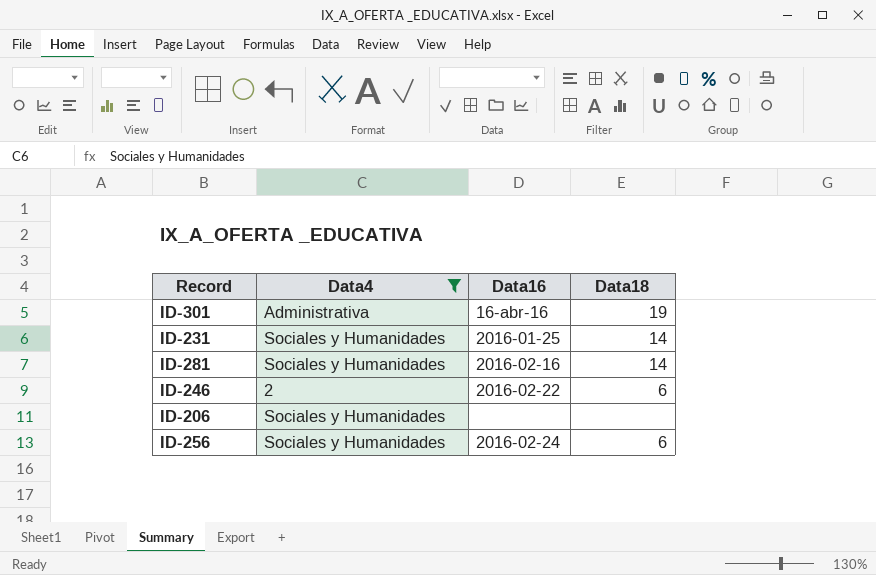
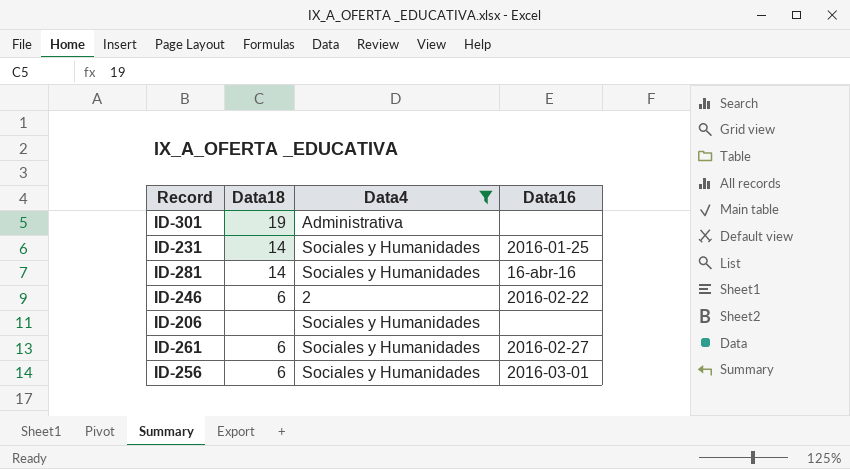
column Data18 | position: 4 -> 2
ID-301 | Data16: 16-abr-16 -> none
ID-281 | Data16: 2016-02-16 -> 16-abr-16
row ID-261: none -> 6 | Sociales y Humanidades | 2016-02-27
ID-256 | Data16: 2016-02-24 -> 2016-03-01

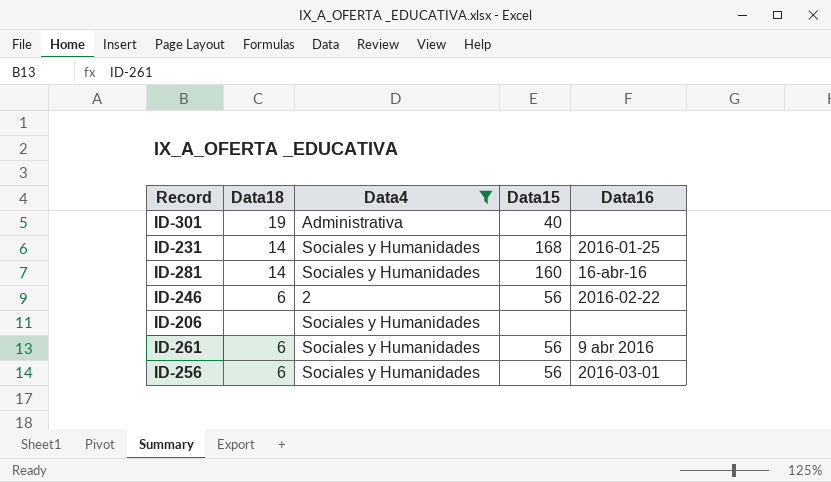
column Data15 | position: none -> 4
ID-261 | Data16: 2016-02-27 -> 9 abr 2016

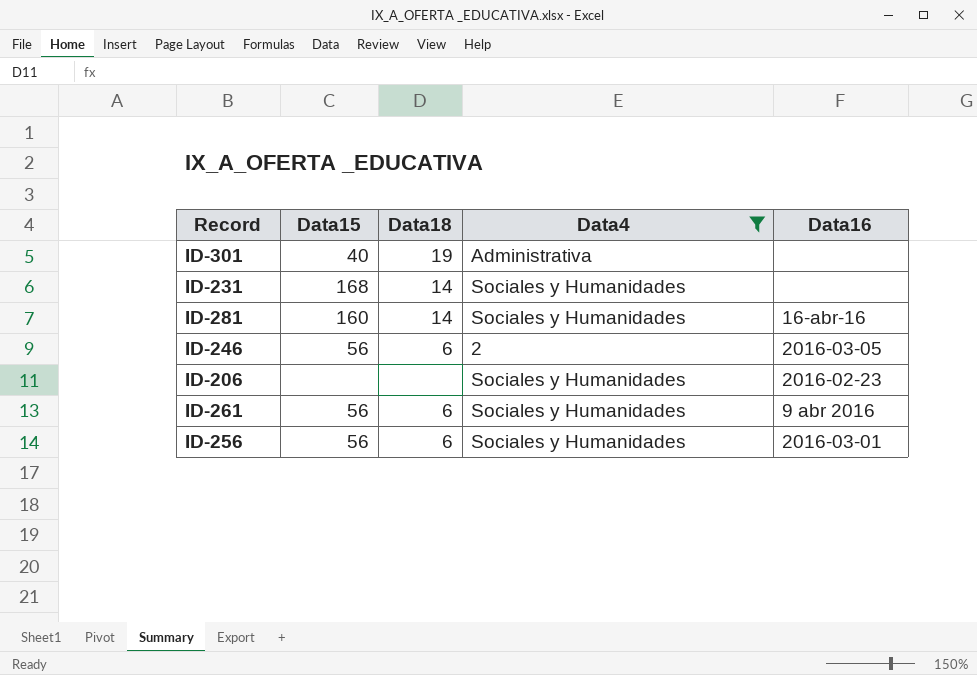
column Data15 | position: 4 -> 2
ID-231 | Data16: 2016-01-25 -> none
ID-246 | Data16: 2016-02-22 -> 2016-03-05
ID-206 | Data16: none -> 2016-02-23

